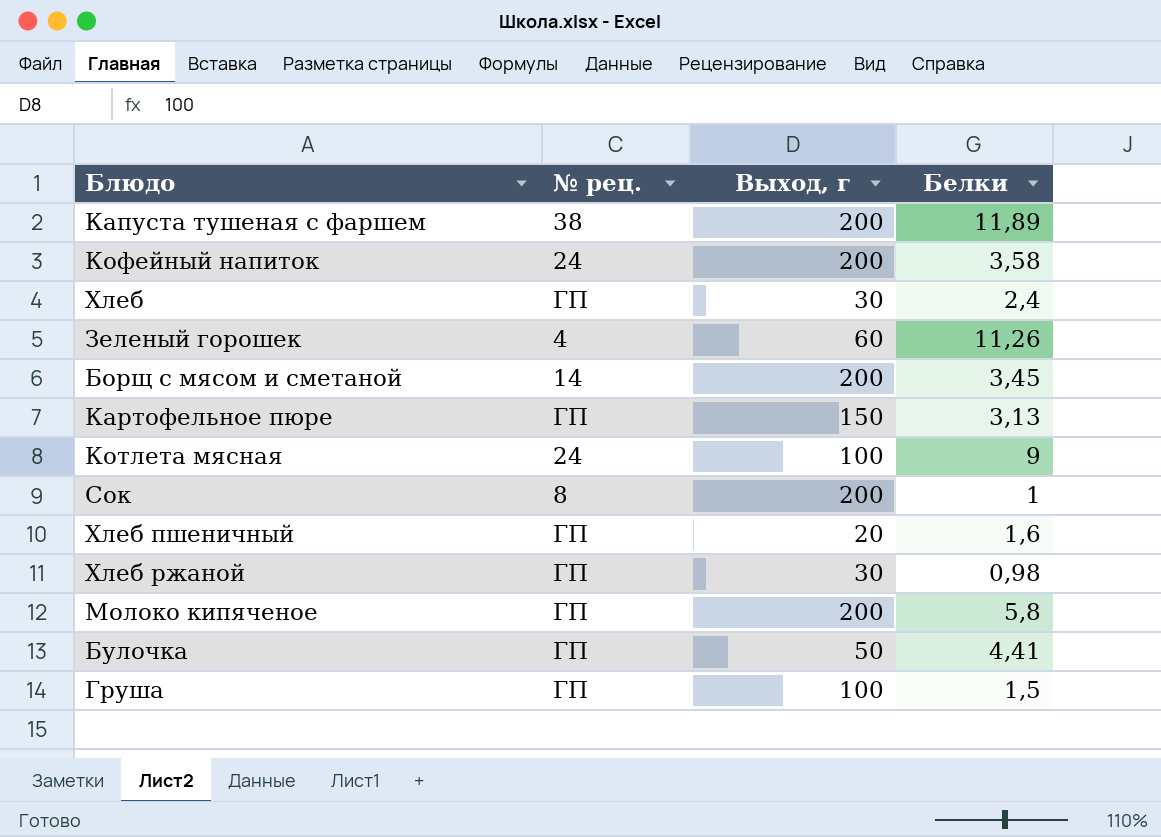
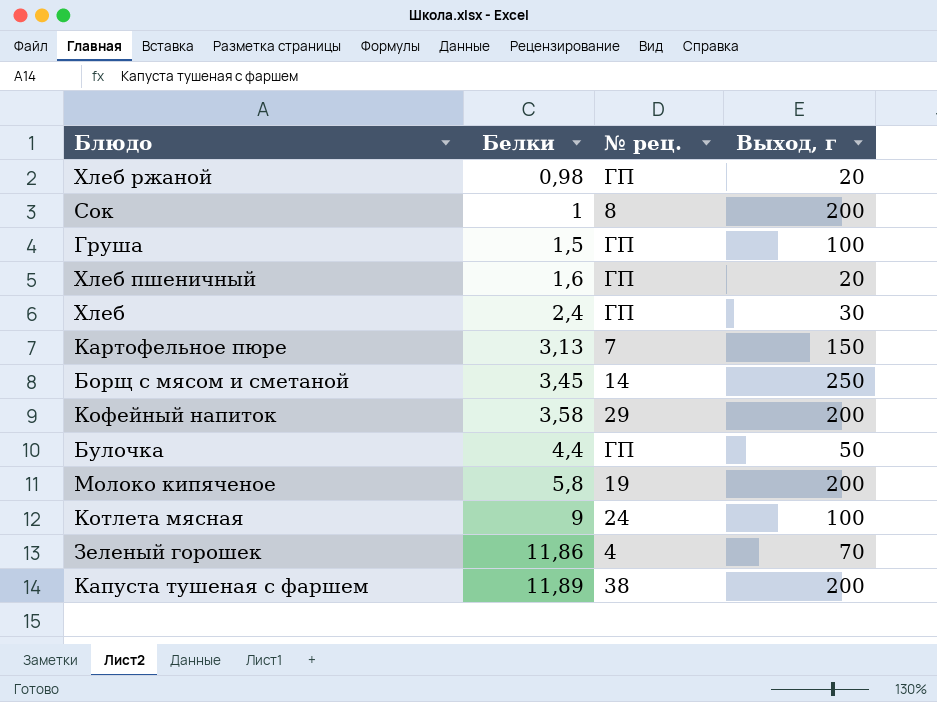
row order: none -> Белки ascending
column Белки | position: 4 -> 2
Хлеб ржаной | Выход, г: 30 -> 20
Картофельное пюре | № рец.: ГП -> 7
Борщ с мясом и сметаной | Выход, г: 200 -> 250
Кофейный напиток | № рец.: 24 -> 29
Булочка | Белки: 4,41 -> 4,4
Молоко кипяченое | № рец.: ГП -> 19
Зеленый горошек | Белки: 11,26 -> 11,86
Зеленый горошек | Выход, г: 60 -> 70

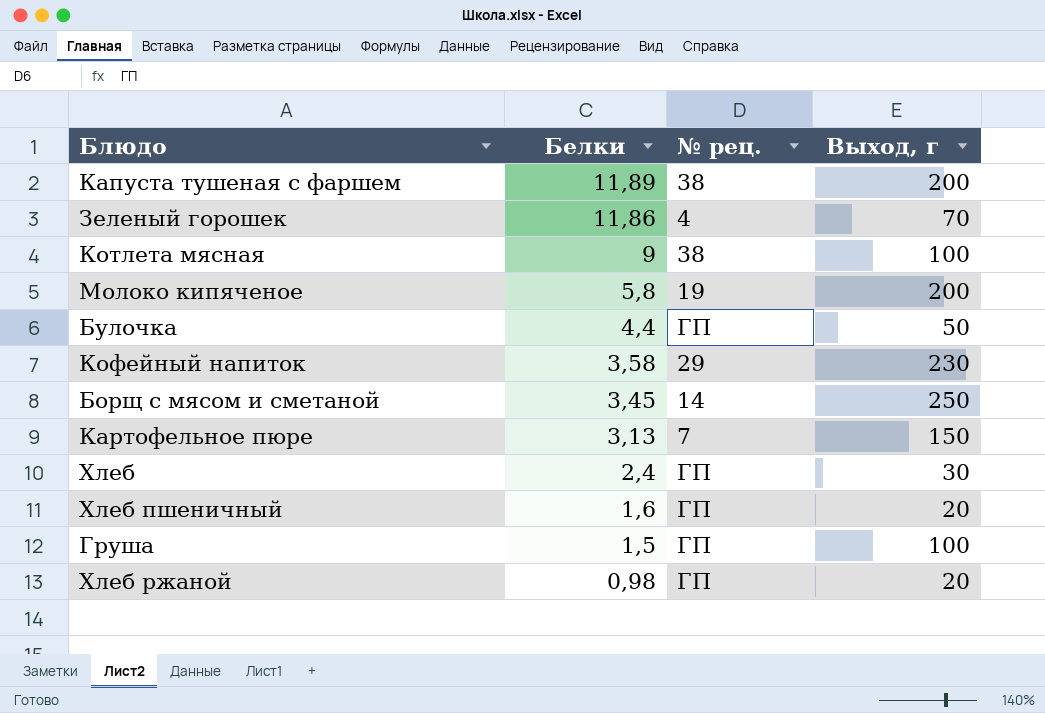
row order: Белки ascending -> Белки descending
row Сок: 1 | 8 | 200 -> none
Котлета мясная | № рец.: 24 -> 38
Кофейный напиток | Выход, г: 200 -> 230

